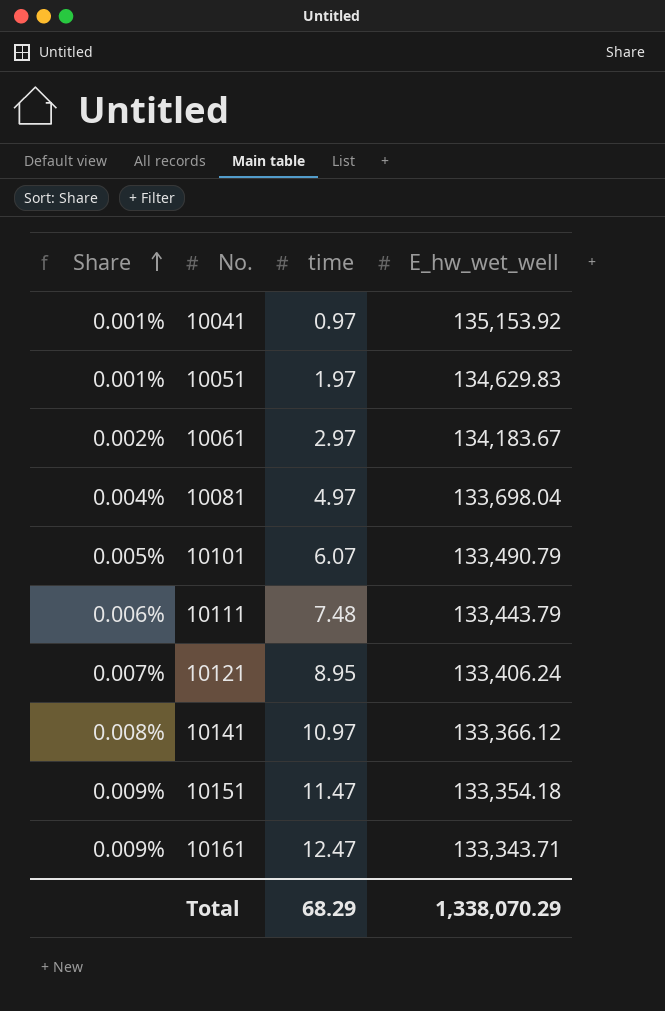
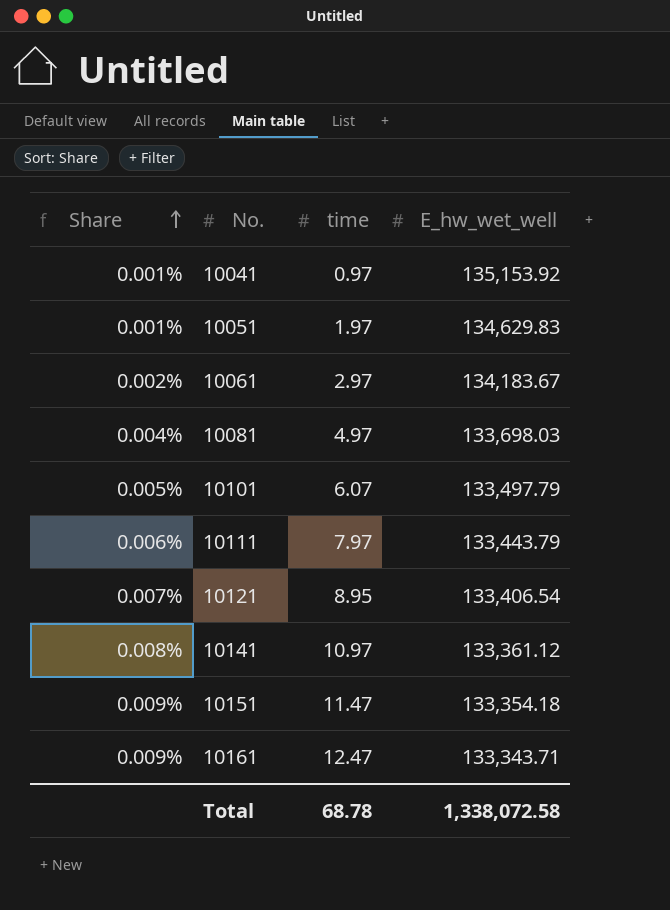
10081 | E_hw_wet_well: 133,698.04 -> 133,698.03
10101 | E_hw_wet_well: 133,490.79 -> 133,497.79
10111 | time: 7.48 -> 7.97
10121 | E_hw_wet_well: 133,406.24 -> 133,406.54
10141 | E_hw_wet_well: 133,366.12 -> 133,361.12
Total | time: 68.29 -> 68.78
Total | E_hw_wet_well: 1,338,070.29 -> 1,338,072.58

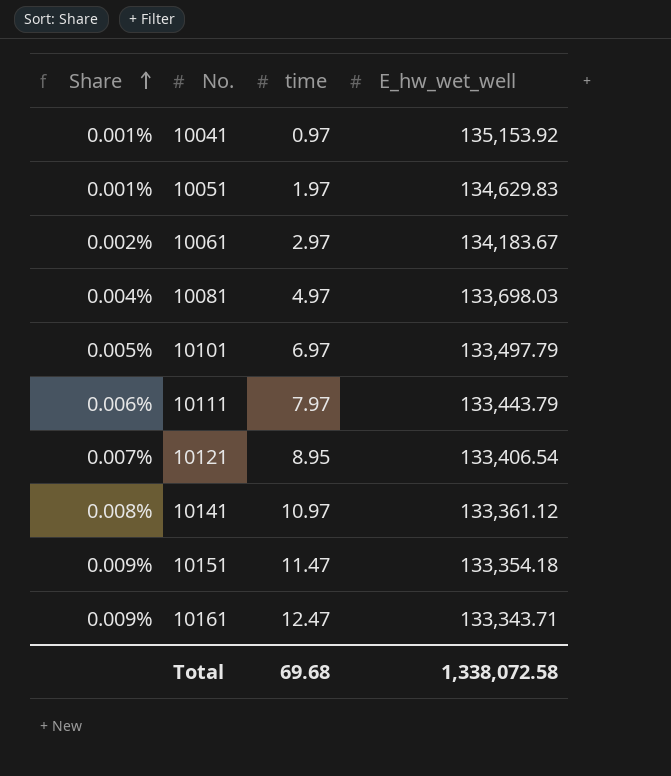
10101 | time: 6.07 -> 6.97
Total | time: 68.78 -> 69.68

